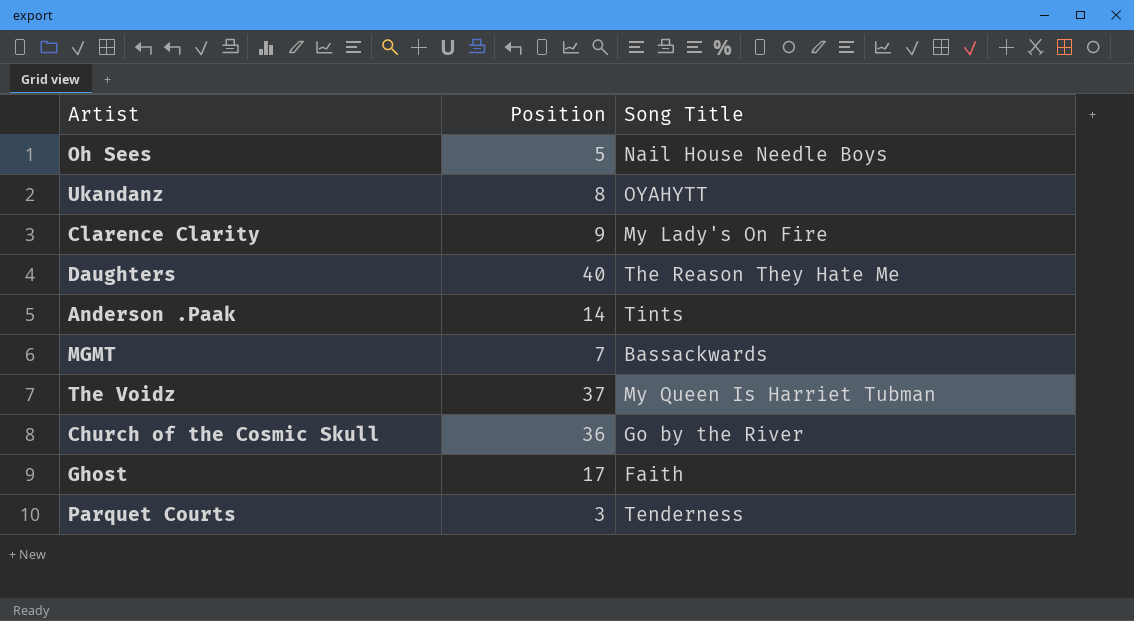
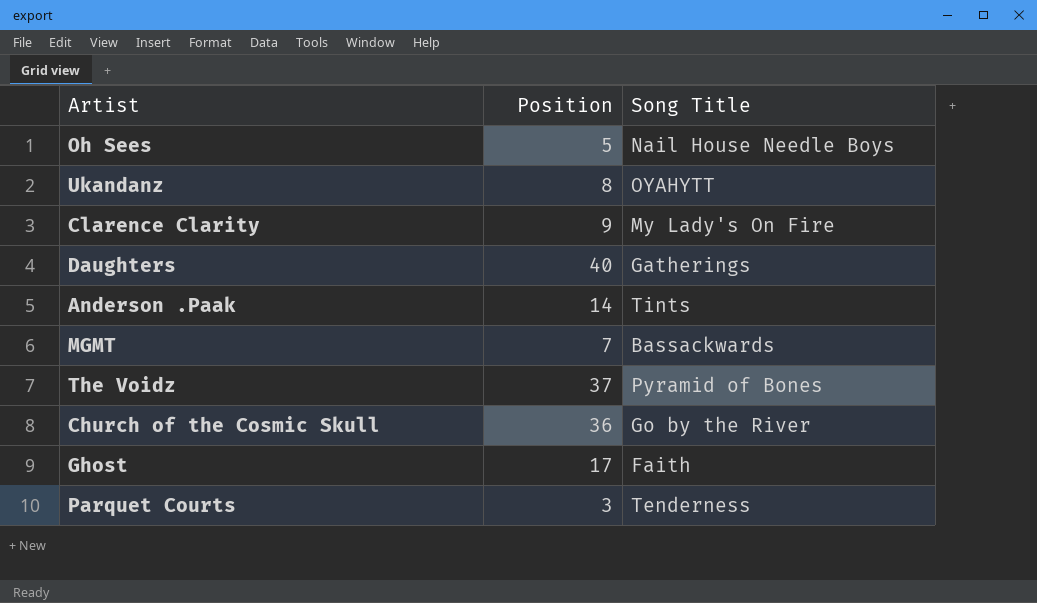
Daughters | Song Title: The Reason They Hate Me -> Gatherings
The Voidz | Song Title: My Queen Is Harriet Tubman -> Pyramid of Bones

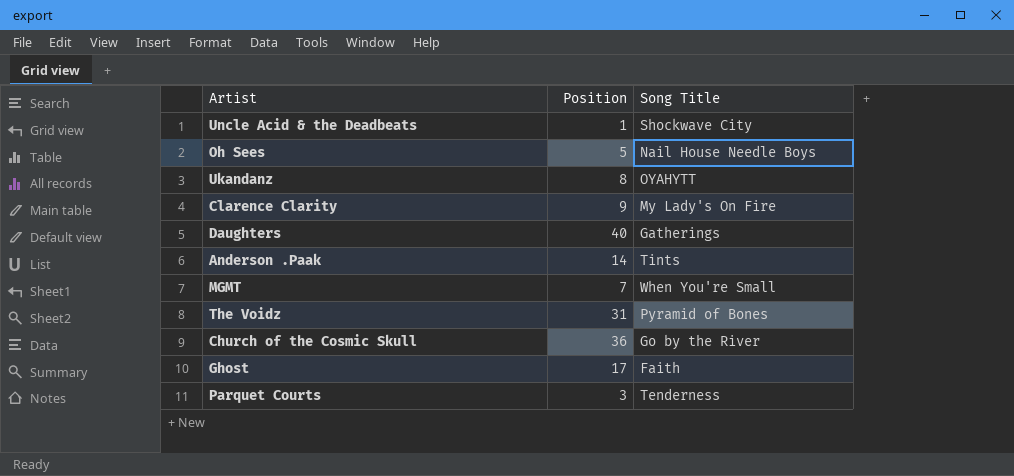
row Uncle Acid & the Deadbeats: none -> 1 | Shockwave City
MGMT | Song Title: Bassackwards -> When You're Small
The Voidz | Position: 37 -> 31

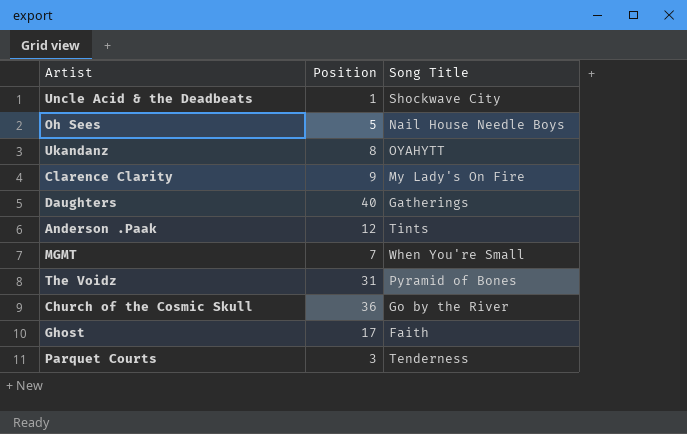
Anderson .Paak | Position: 14 -> 12

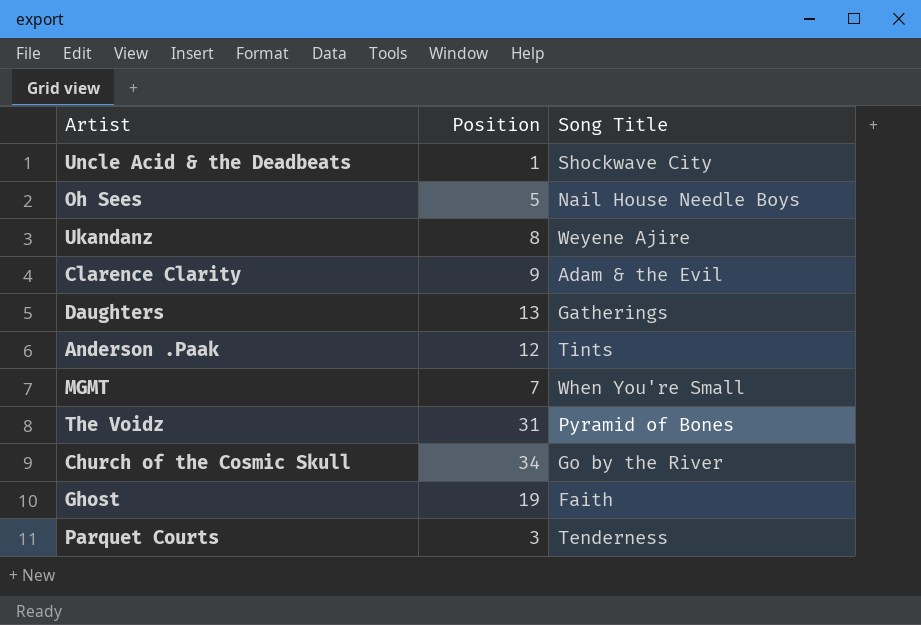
Ukandanz | Song Title: OYAHYTT -> Weyene Ajire
Clarence Clarity | Song Title: My Lady's On Fire -> Adam & the Evil
Daughters | Position: 40 -> 13
Church of the Cosmic Skull | Position: 36 -> 34
Ghost | Position: 17 -> 19

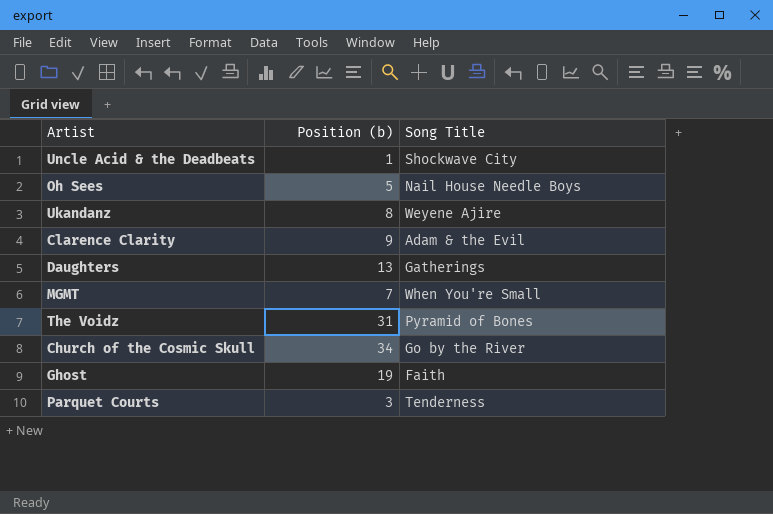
column name: Position -> Position (b)
row Anderson .Paak: 12 | Tints -> none

